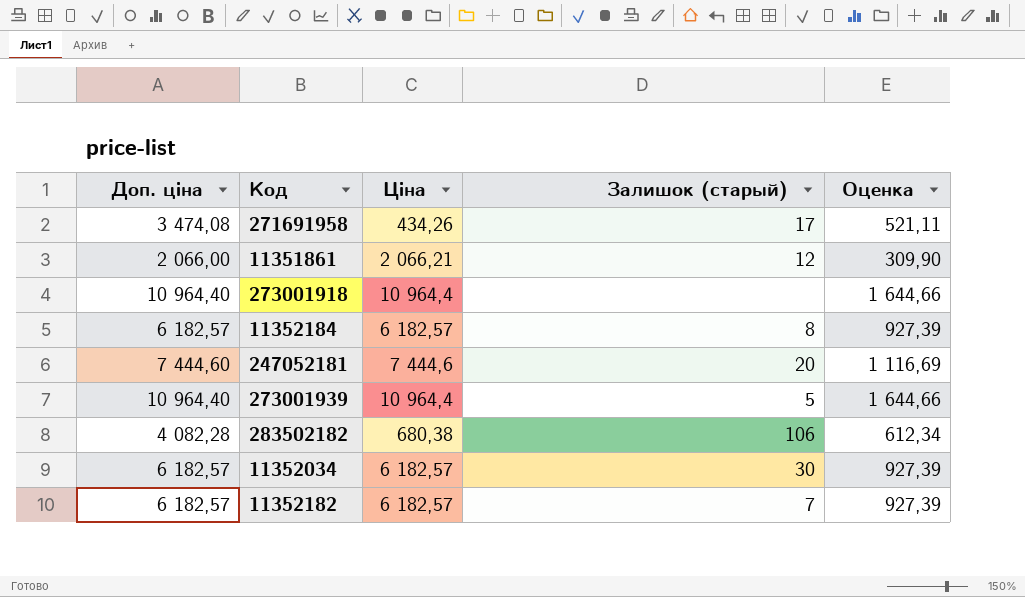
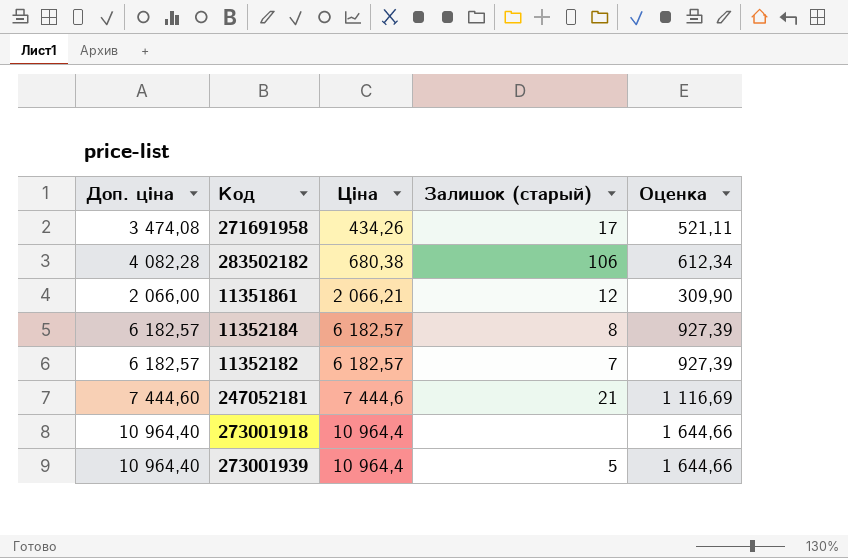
row order: none -> Ціна ascending
row 11352034: 6 182,57 | 6 182,57 | 30 | 927,39 -> none
247052181 | Залишок (старый): 20 -> 21

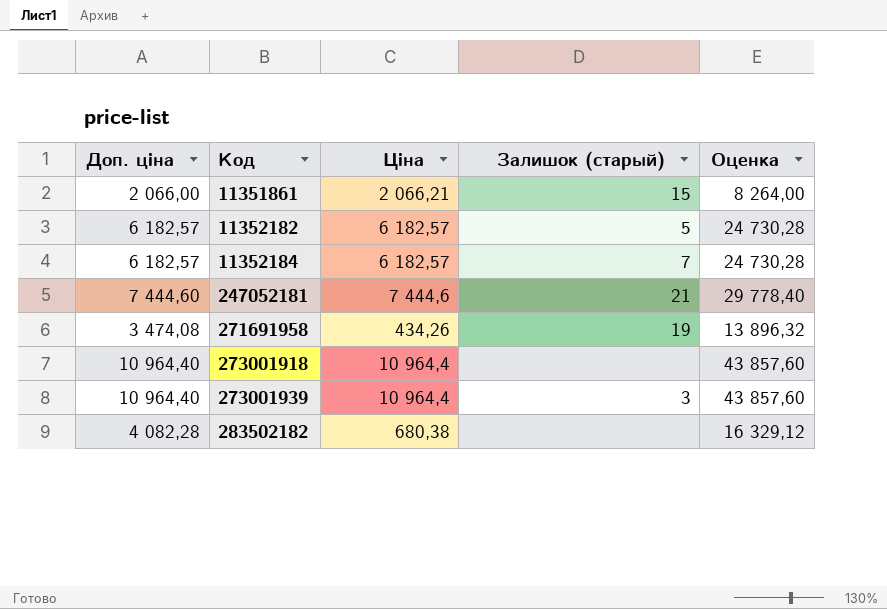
row order: Ціна ascending -> Код ascending
column Оценка | formula: [Доп. ціна] * 0,15 -> [Доп. ціна] * 4
11351861 | Залишок (старый): 12 -> 15
11352182 | Залишок (старый): 7 -> 5
11352184 | Залишок (старый): 8 -> 7
271691958 | Залишок (старый): 17 -> 19
273001939 | Залишок (старый): 5 -> 3
283502182 | Залишок (старый): 106 -> none

